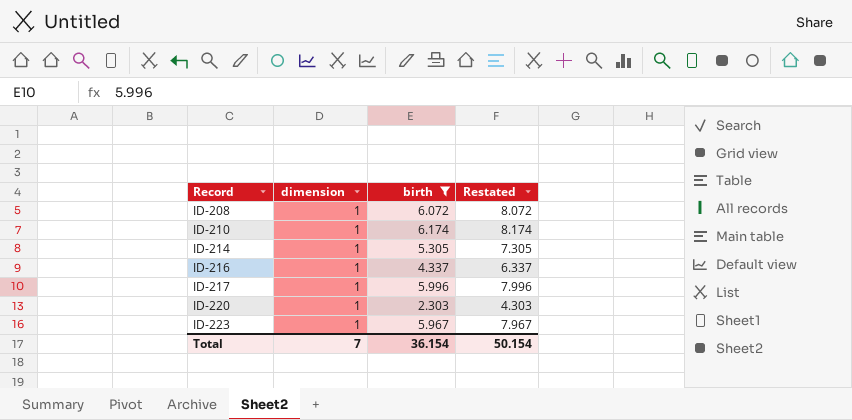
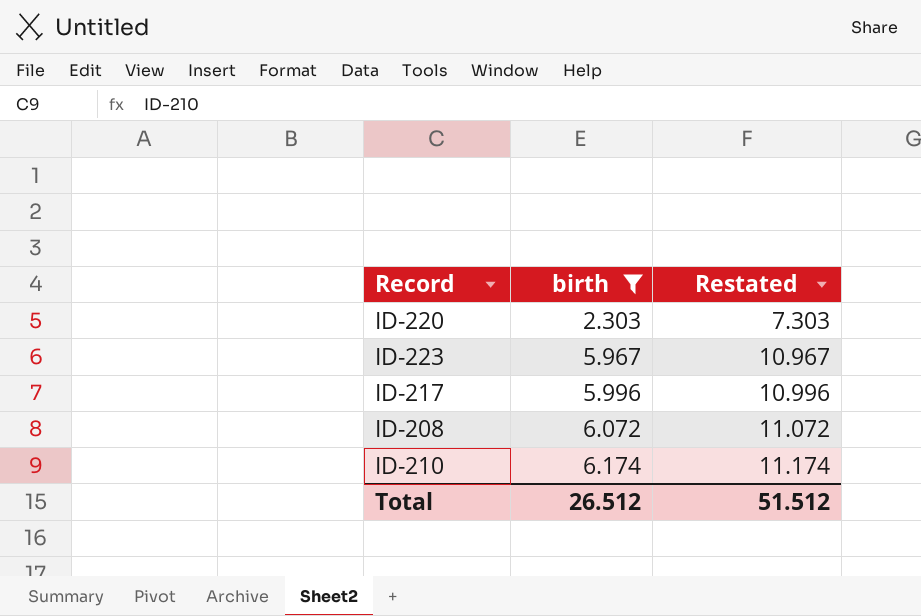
row order: Record ascending -> birth ascending
column dimension | position: 2 -> none
column Restated | formula: [birth] + 2 -> [birth] + 5
row ID-214: 1 | 5.305 | 7.305 -> none
row ID-216: 1 | 4.337 | 6.337 -> none
Total | birth: 36.154 -> 26.512
Total | Restated: 50.154 -> 51.512

